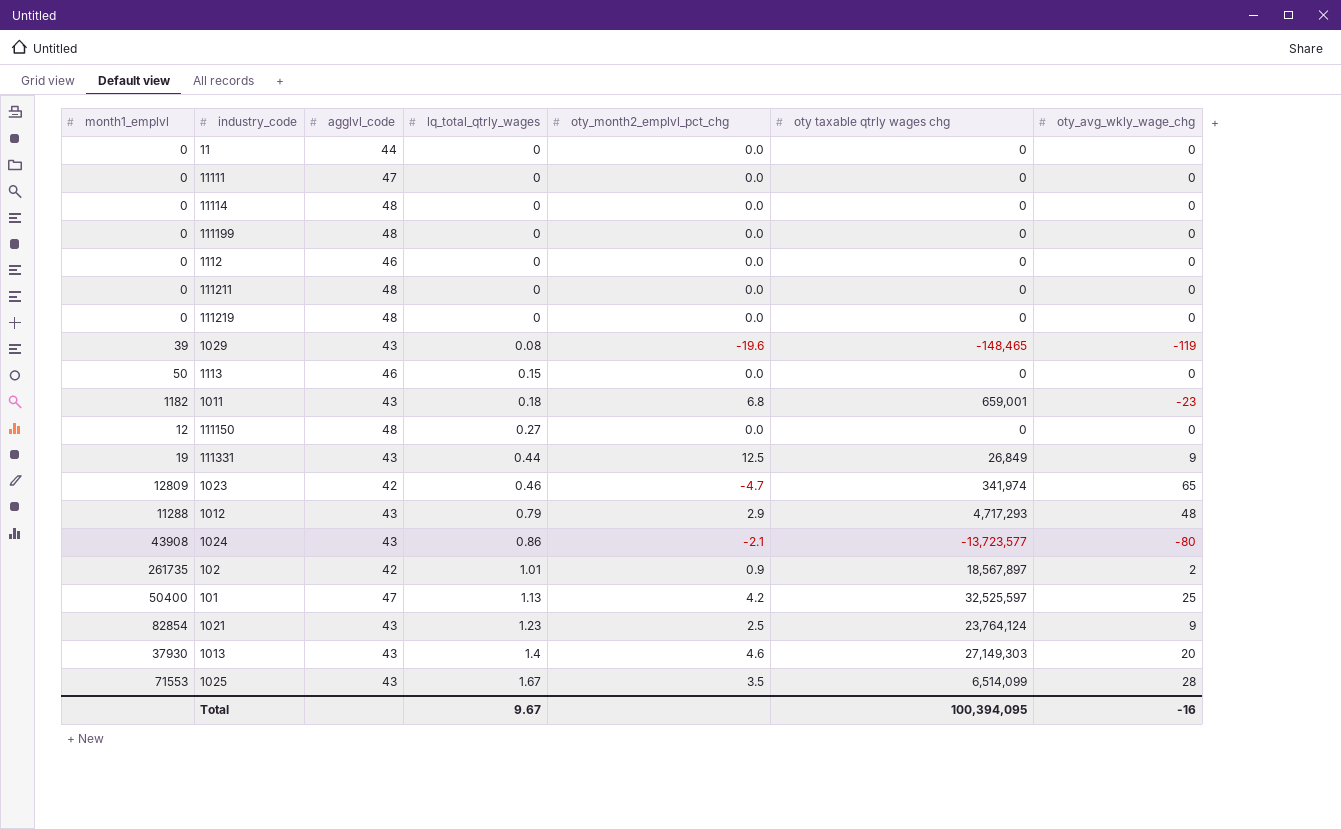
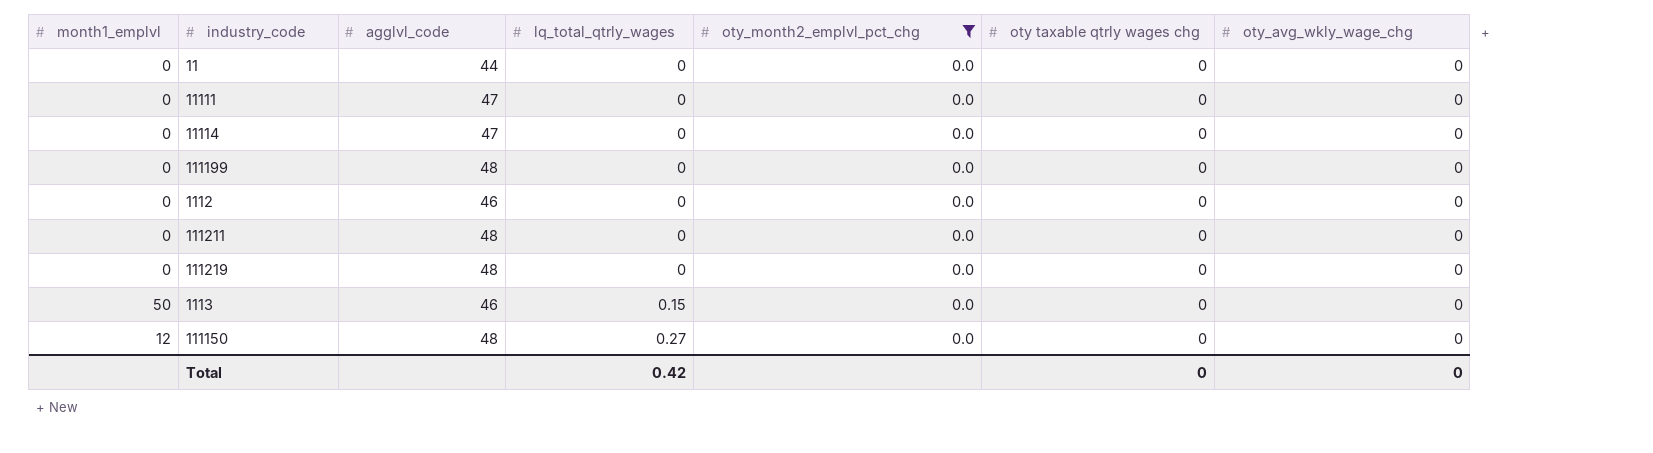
filter: none -> oty_month2_emplvl_pct_chg = 0.0
11114 | agglvl_code: 48 -> 47
Total | lq_total_qtrly_wages: 9.67 -> 0.42
Total | oty taxable qtrly wages chg: 100,394,095 -> 0
Total | oty_avg_wkly_wage_chg: -16 -> 0

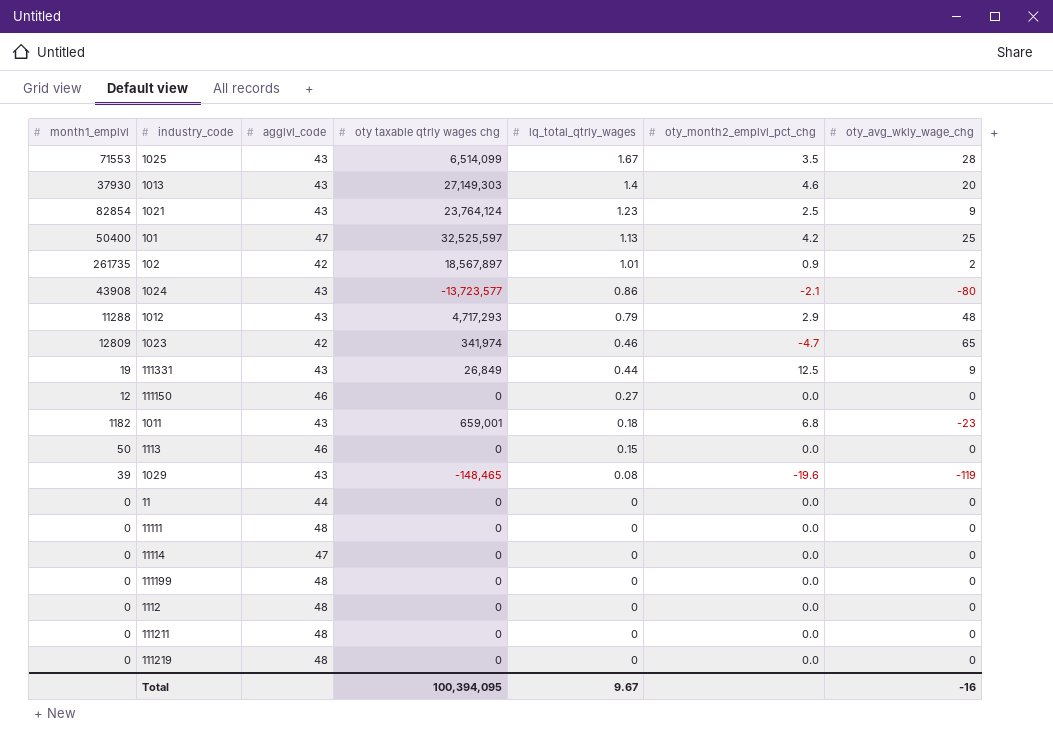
filter: oty_month2_emplvl_pct_chg = 0.0 -> none
row order: lq_total_qtrly_wages ascending -> lq_total_qtrly_wages descending
column oty taxable qtrly wages chg | position: 6 -> 4
111150 | agglvl_code: 48 -> 46
11111 | agglvl_code: 47 -> 48
1112 | agglvl_code: 46 -> 48
Total | oty taxable qtrly wages chg: 0 -> 100,394,095
Total | lq_total_qtrly_wages: 0.42 -> 9.67
Total | oty_avg_wkly_wage_chg: 0 -> -16

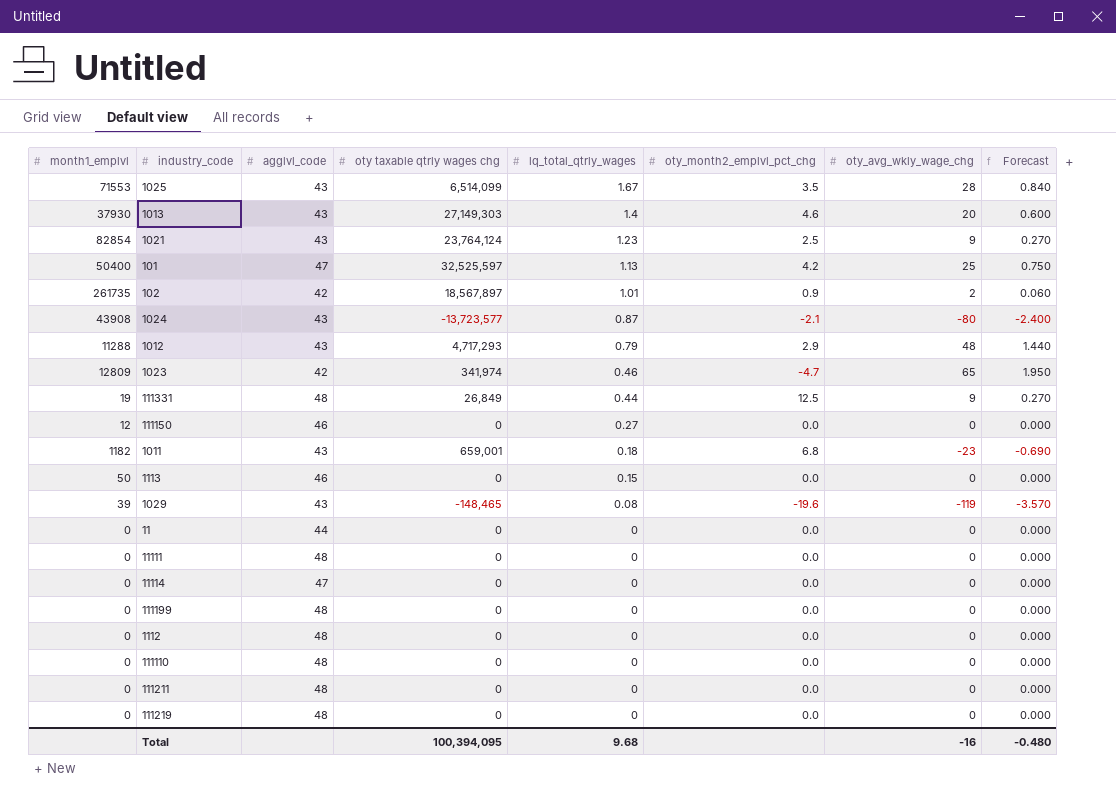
column Forecast | formula: none -> [oty_avg_wkly_wage_chg] * 0.03
1024 | lq_total_qtrly_wages: 0.86 -> 0.87
111331 | agglvl_code: 43 -> 48
row 111110: none -> 0 | 48 | 0 | 0 | 0.0 | 0 | 0.000
Total | lq_total_qtrly_wages: 9.67 -> 9.68

